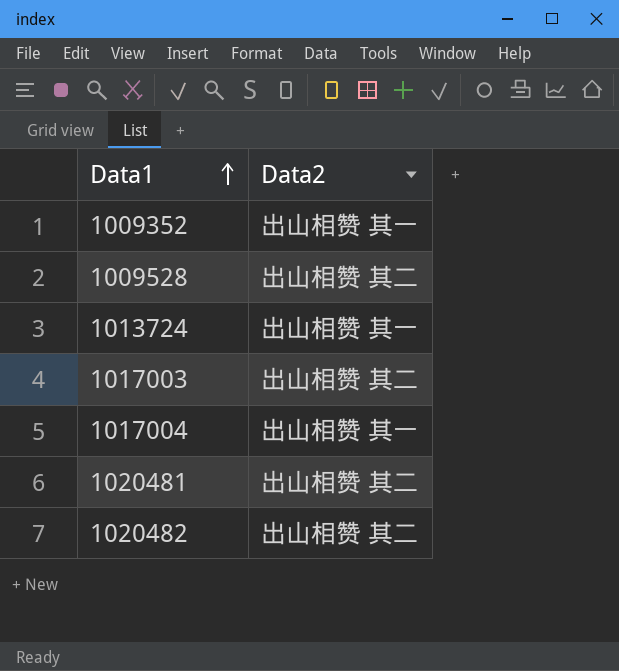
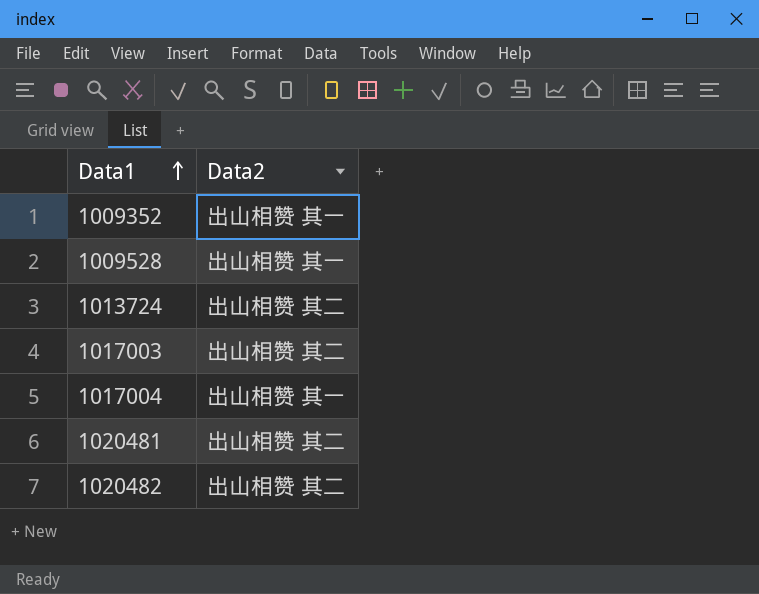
1009528 | Data2: 出山相赞 其二 -> 出山相赞 其一
1013724 | Data2: 出山相赞 其一 -> 出山相赞 其二

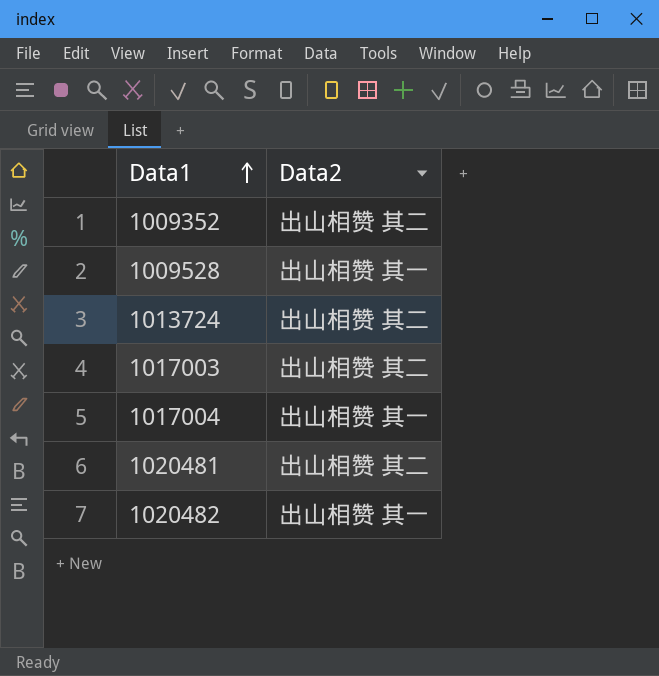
1009352 | Data2: 出山相赞 其一 -> 出山相赞 其二
1020482 | Data2: 出山相赞 其二 -> 出山相赞 其一

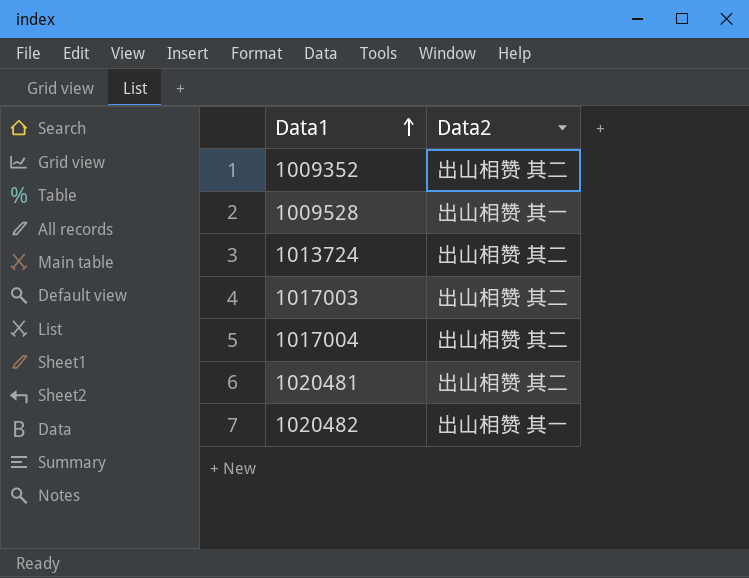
1017004 | Data2: 出山相赞 其一 -> 出山相赞 其二

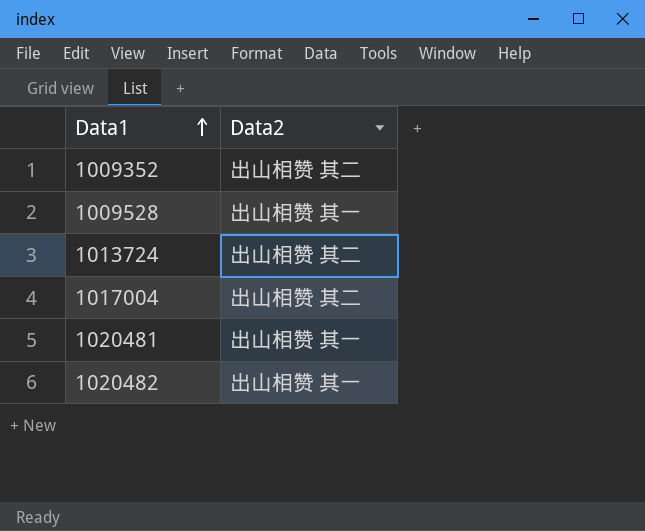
row 1017003: 出山相赞 其二 -> none
1020481 | Data2: 出山相赞 其二 -> 出山相赞 其一

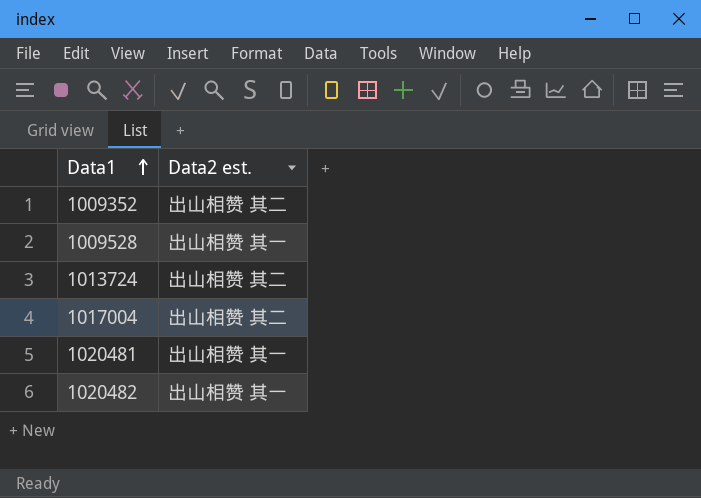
column name: Data2 -> Data2 est.

